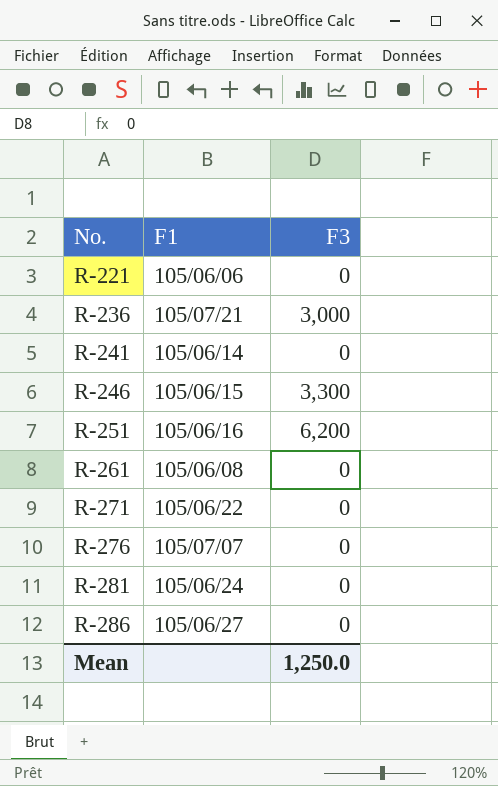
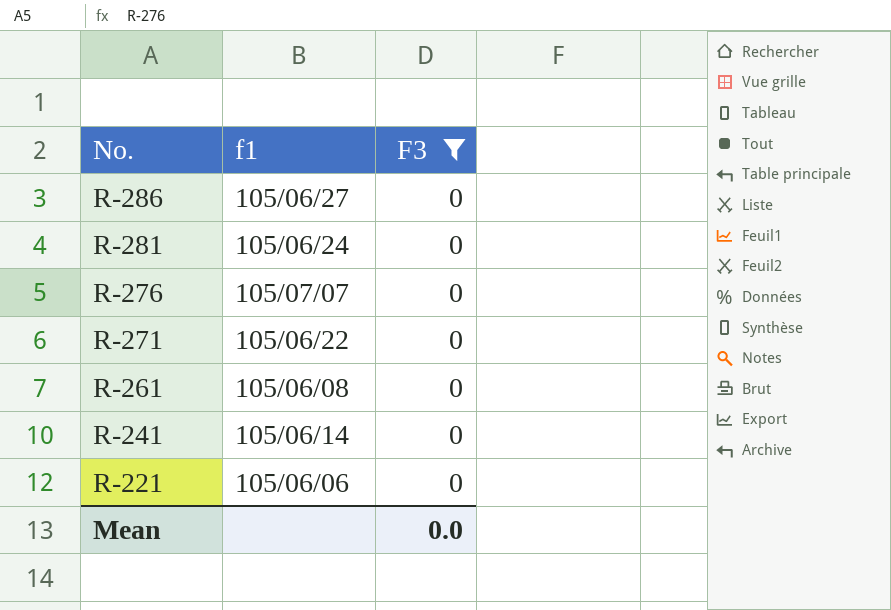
filter: none -> F3 = 0
row order: No. ascending -> No. descending
column name: F1 -> f1
Mean | F3: 1,250.0 -> 0.0

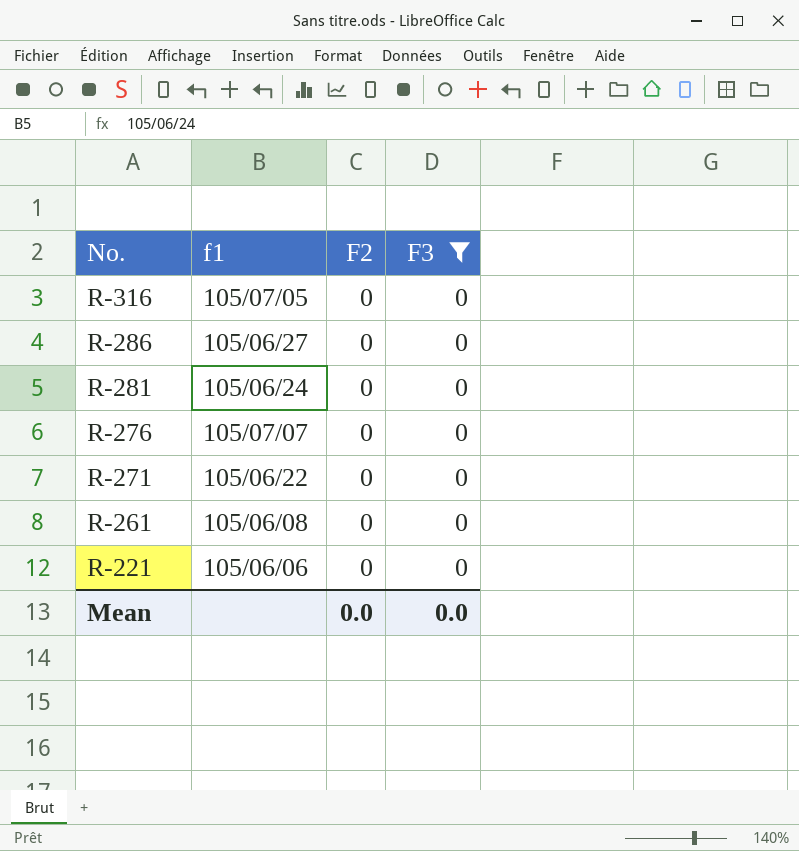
column F2 | position: none -> 3
row R-241: 105/06/14 | 0 -> none
row R-316: none -> 105/07/05 | 0 | 0

